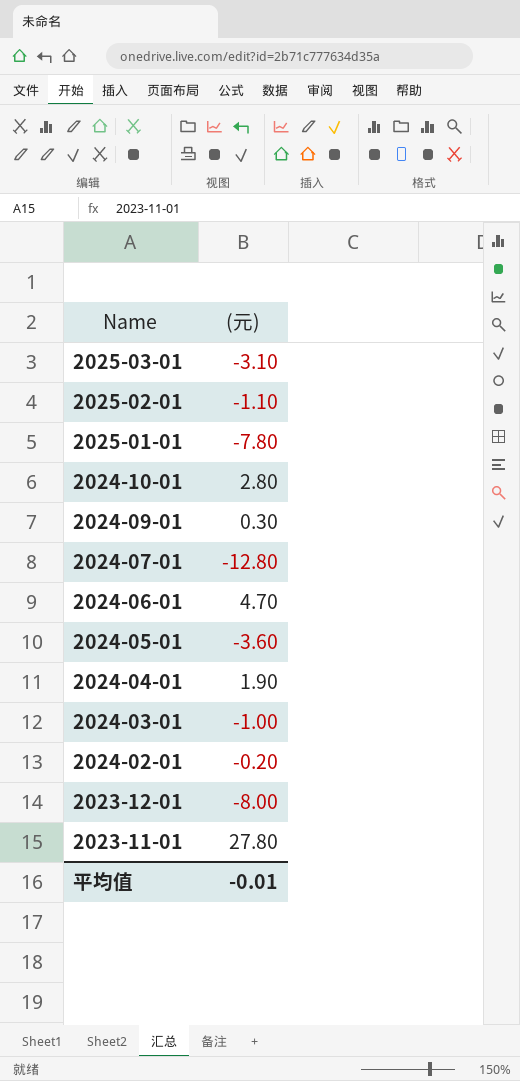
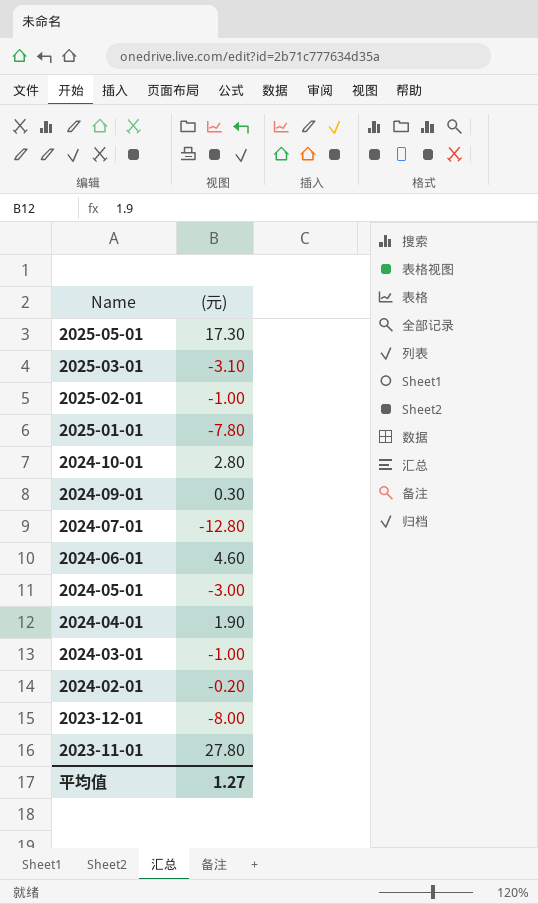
row 2025-05-01: none -> 17.30
2025-02-01 | (元): -1.10 -> -1.00
2024-06-01 | (元): 4.70 -> 4.60
2024-05-01 | (元): -3.60 -> -3.00
平均值 | (元): -0.01 -> 1.27

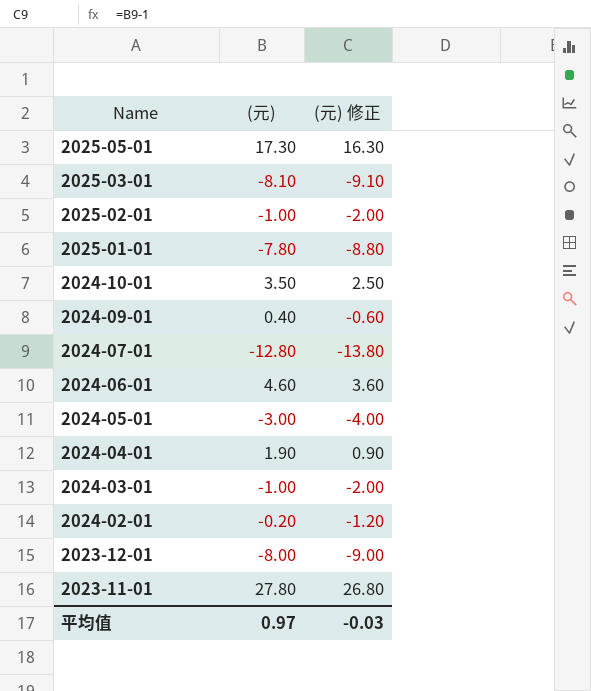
column (元) 修正 | formula: none -> [(元)] - 1
2025-03-01 | (元): -3.10 -> -8.10
2024-10-01 | (元): 2.80 -> 3.50
2024-09-01 | (元): 0.30 -> 0.40
平均值 | (元): 1.27 -> 0.97

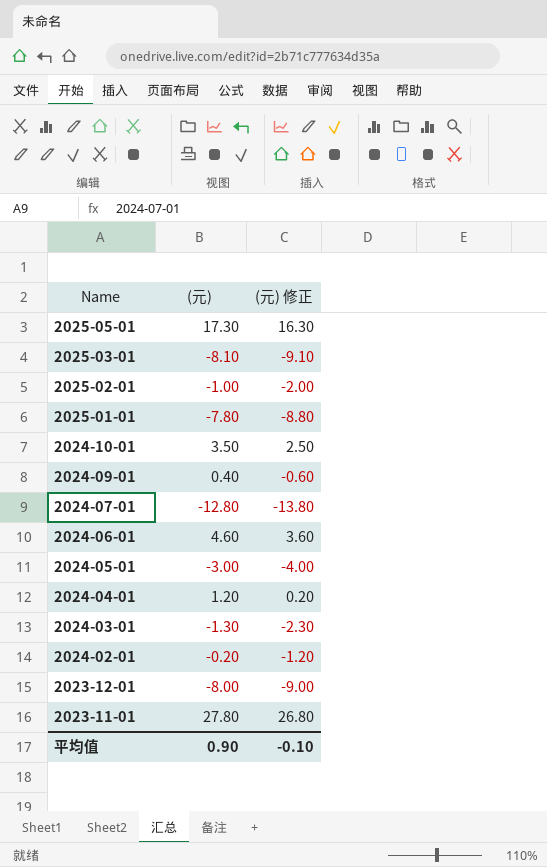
2024-04-01 | (元): 1.90 -> 1.20
2024-04-01 | (元) 修正: 0.90 -> 0.20
2024-03-01 | (元): -1.00 -> -1.30
2024-03-01 | (元) 修正: -2.00 -> -2.30
平均值 | (元): 0.97 -> 0.90
平均值 | (元) 修正: -0.03 -> -0.10

